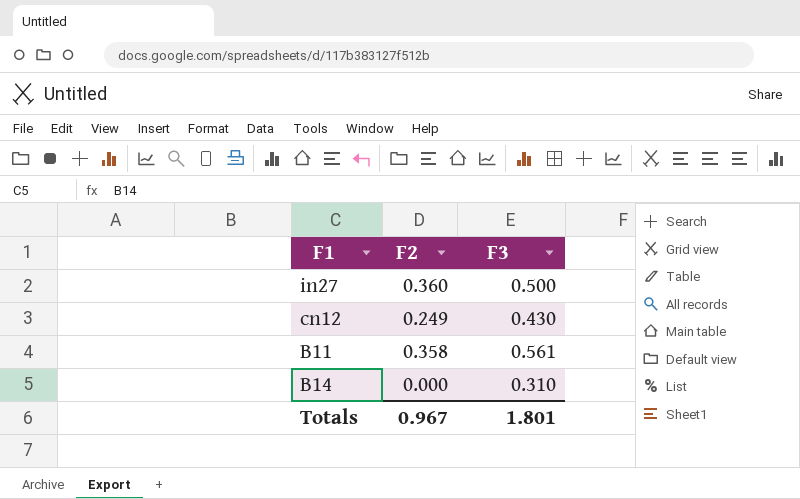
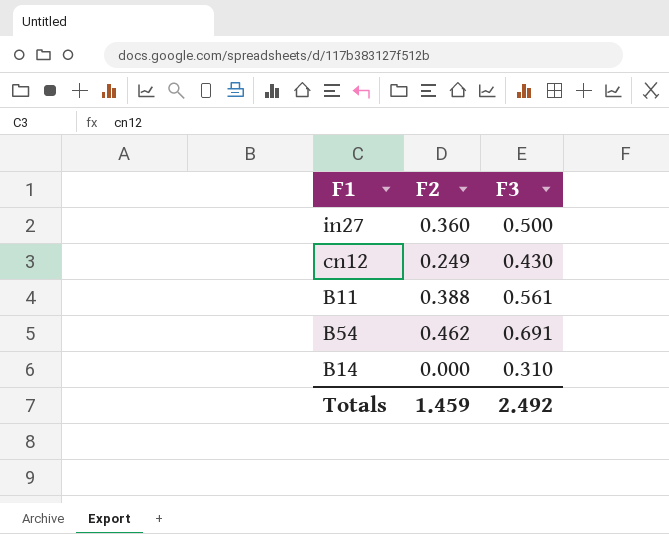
B11 | F2: 0.358 -> 0.388
row B54: none -> 0.462 | 0.691
Totals | F2: 0.967 -> 1.459
Totals | F3: 1.801 -> 2.492

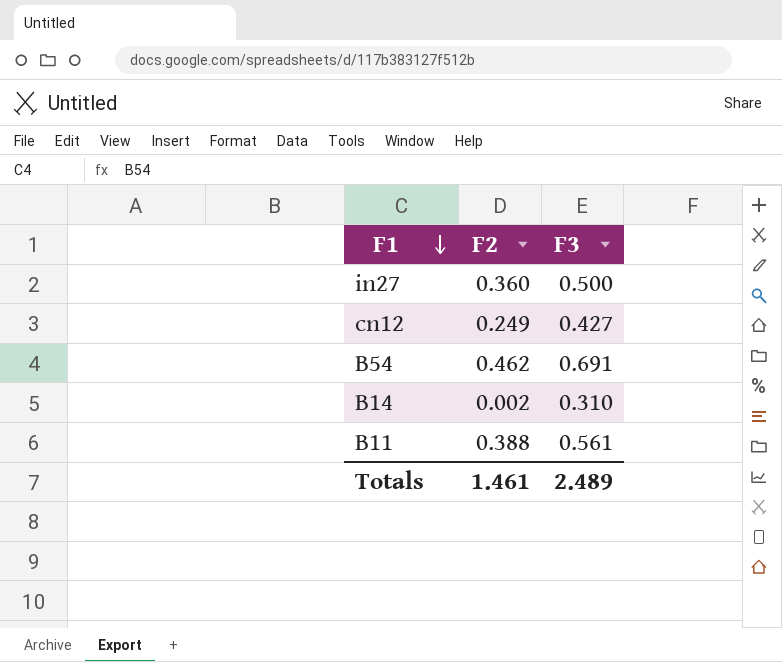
row order: none -> F1 descending
cn12 | F3: 0.430 -> 0.427
B14 | F2: 0.000 -> 0.002
Totals | F2: 1.459 -> 1.461
Totals | F3: 2.492 -> 2.489

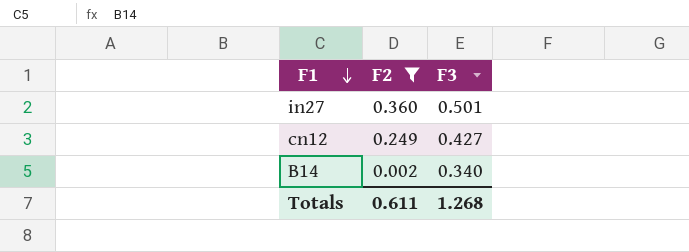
filter: none -> F2 <= 0.360
in27 | F3: 0.500 -> 0.501
B14 | F3: 0.310 -> 0.340
Totals | F2: 1.461 -> 0.611
Totals | F3: 2.489 -> 1.268

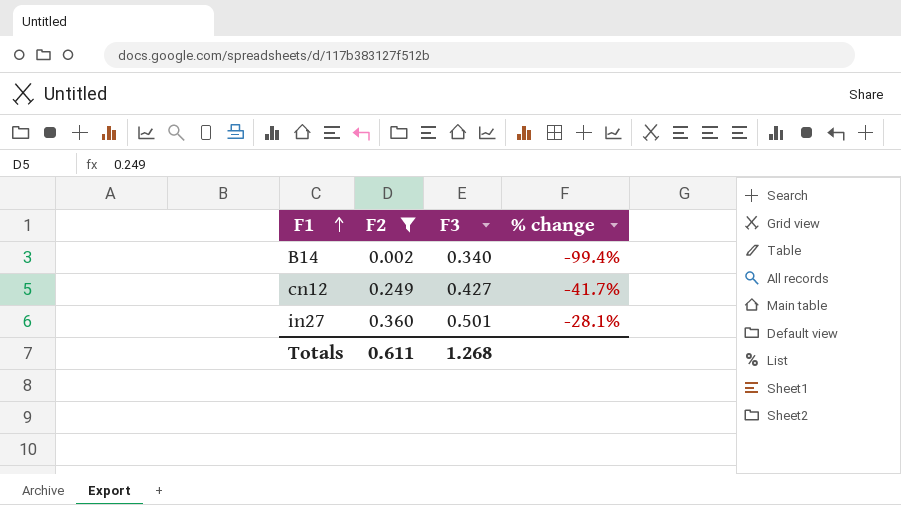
row order: F1 descending -> F1 ascending
column % change | formula: none -> ([F2] - [F3]) / [F3]

